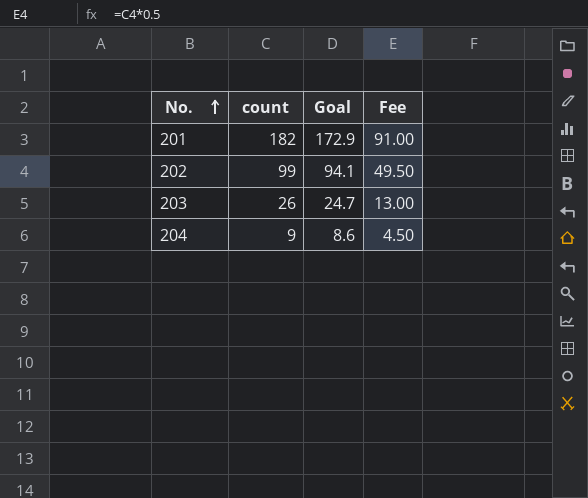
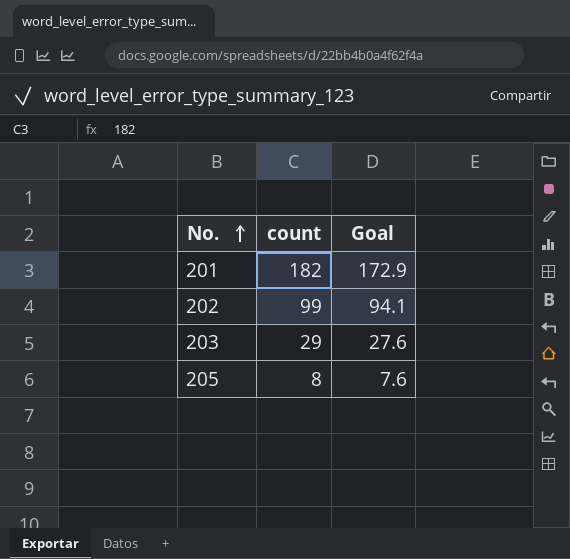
column Fee | formula: [count] * 0.5 -> none
row 204: 9 | 8.6 | 4.50 -> none
203 | count: 26 -> 29
203 | Goal: 24.7 -> 27.6
row 205: none -> 8 | 7.6

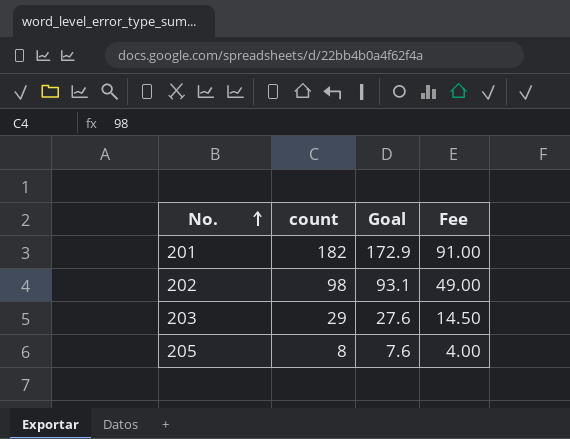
column Fee | formula: none -> [count] * 0.5
202 | count: 99 -> 98
202 | Goal: 94.1 -> 93.1

